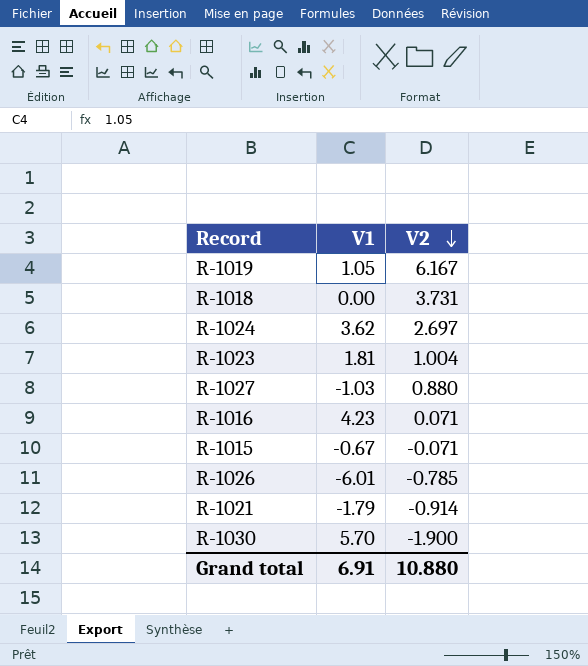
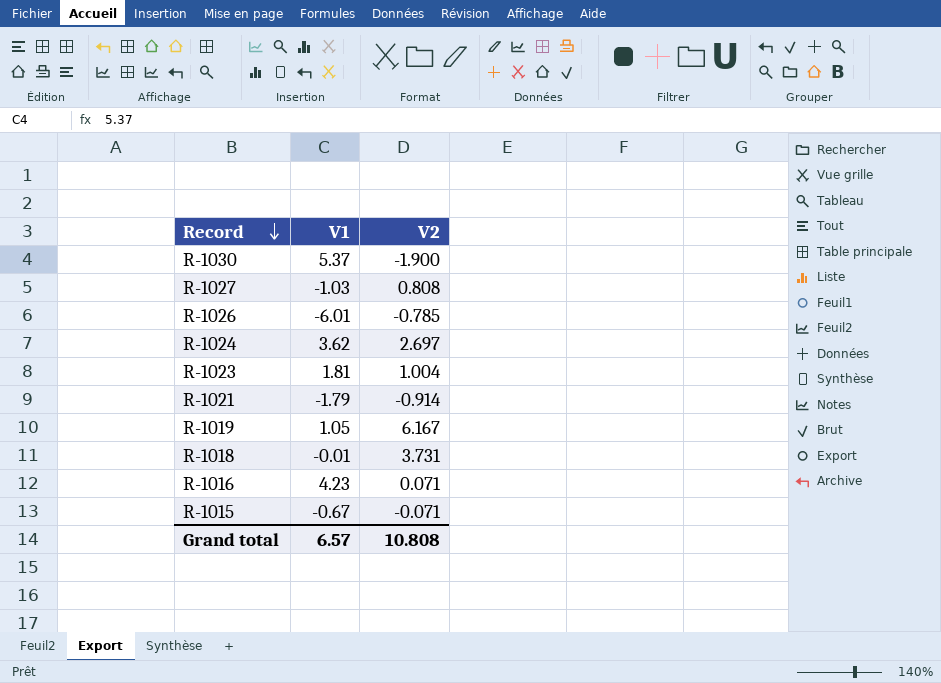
row order: V2 descending -> Record descending
R-1030 | V1: 5.70 -> 5.37
R-1027 | V2: 0.880 -> 0.808
R-1018 | V1: 0.00 -> -0.01
Grand total | V1: 6.91 -> 6.57
Grand total | V2: 10.880 -> 10.808

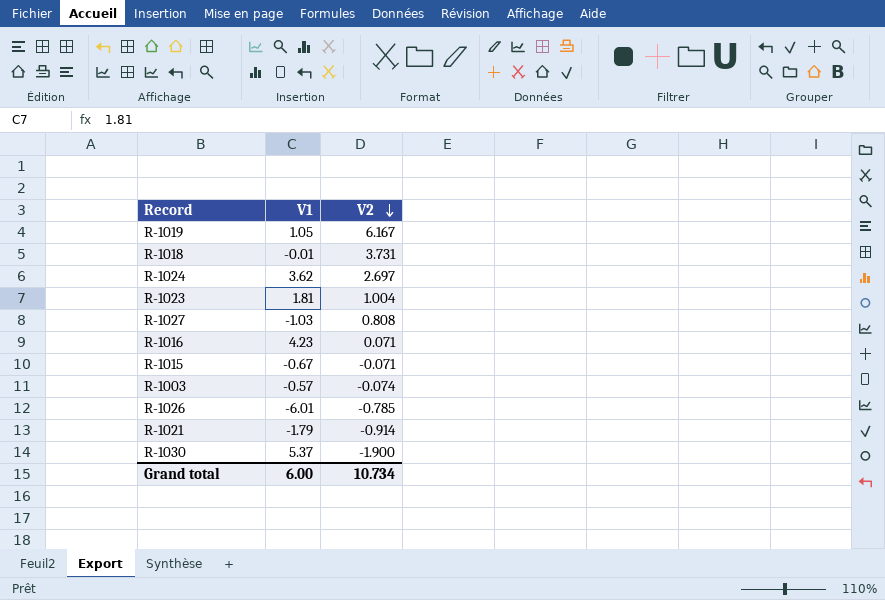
row order: Record descending -> V2 descending
row R-1003: none -> -0.57 | -0.074
Grand total | V1: 6.57 -> 6.00
Grand total | V2: 10.808 -> 10.734

